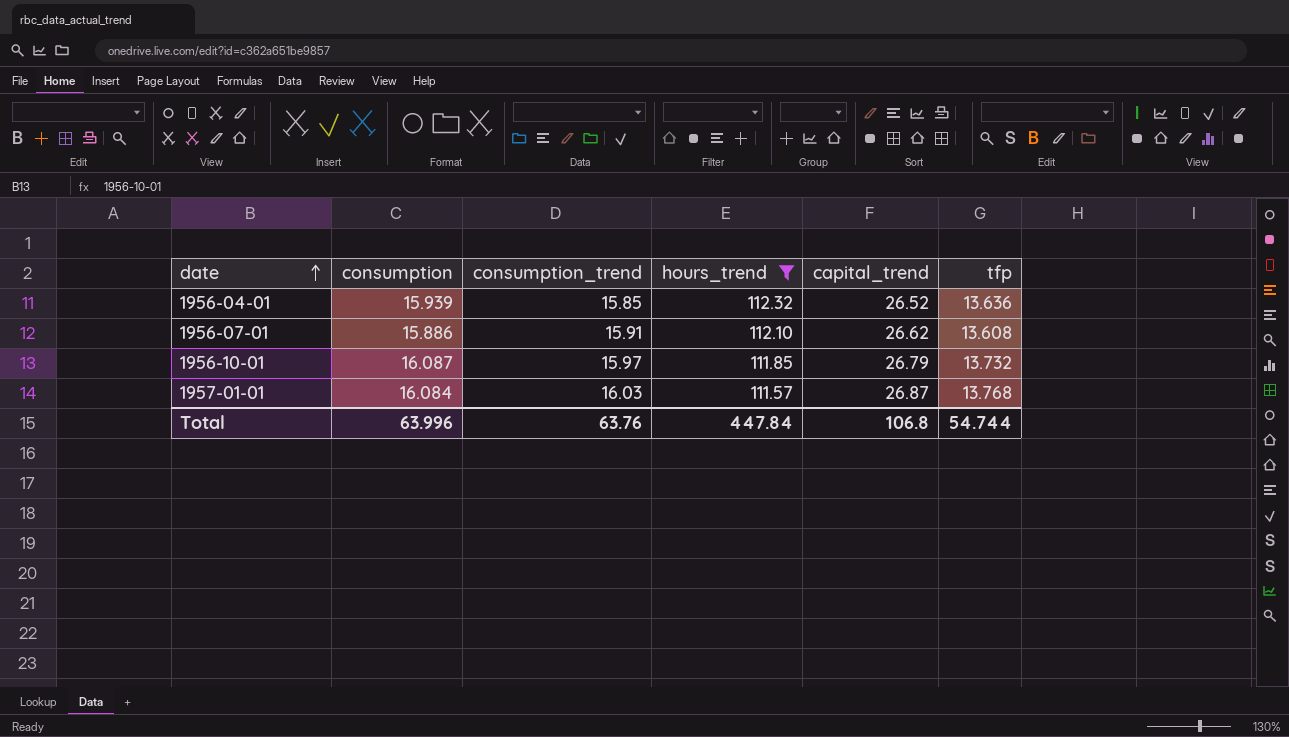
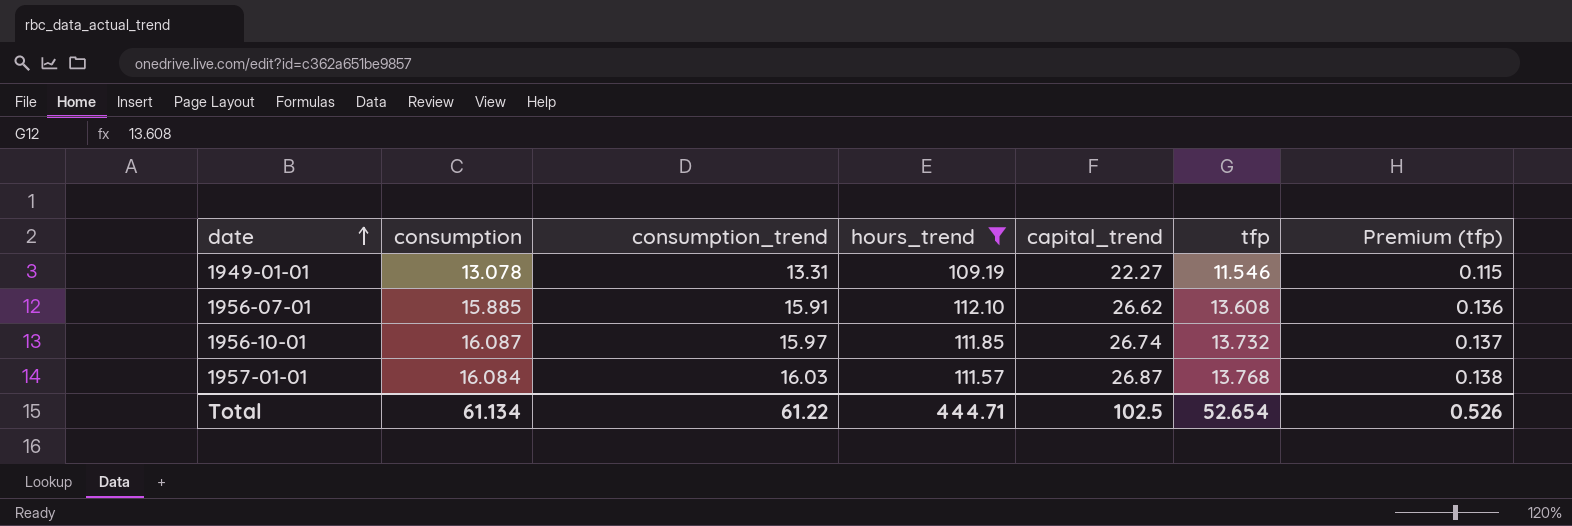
column Premium (tfp) | formula: none -> [tfp] * 0.01
row 1956-04-01: 15.939 | 15.85 | 112.32 | 26.52 | 13.636 -> none
row 1949-01-01: none -> 13.078 | 13.31 | 109.19 | 22.27 | 11.546 | 0.115
1956-07-01 | consumption: 15.886 -> 15.885
1956-10-01 | capital_trend: 26.79 -> 26.74
Total | consumption: 63.996 -> 61.134
Total | consumption_trend: 63.76 -> 61.22
Total | hours_trend: 447.84 -> 444.71
Total | capital_trend: 106.8 -> 102.5
Total | tfp: 54.744 -> 52.654

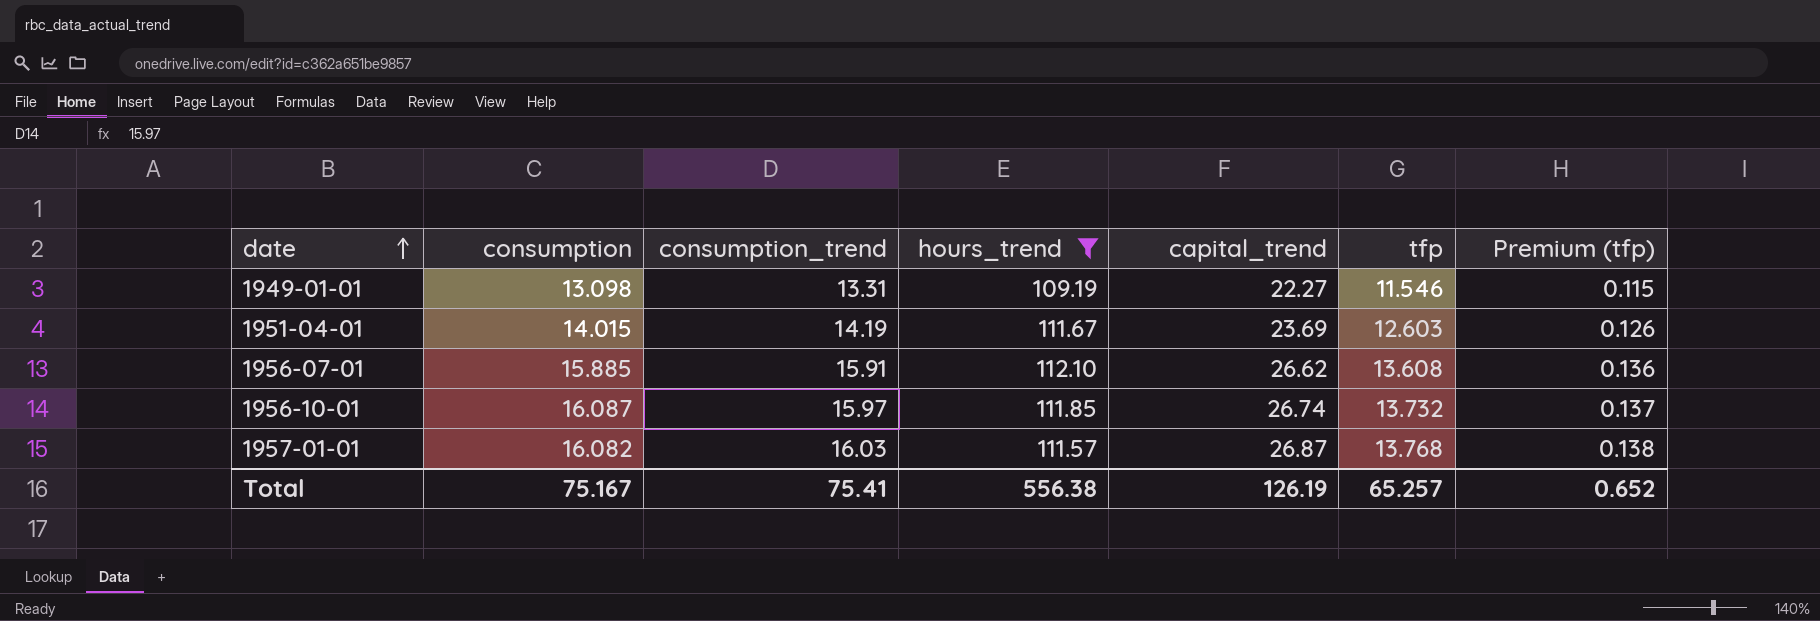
1949-01-01 | consumption: 13.078 -> 13.098
row 1951-04-01: none -> 14.015 | 14.19 | 111.67 | 23.69 | 12.603 | 0.126
1957-01-01 | consumption: 16.084 -> 16.082
Total | consumption: 61.134 -> 75.167
Total | consumption_trend: 61.22 -> 75.41
Total | hours_trend: 444.71 -> 556.38
Total | capital_trend: 102.5 -> 126.19
Total | tfp: 52.654 -> 65.257
Total | Premium (tfp): 0.526 -> 0.652

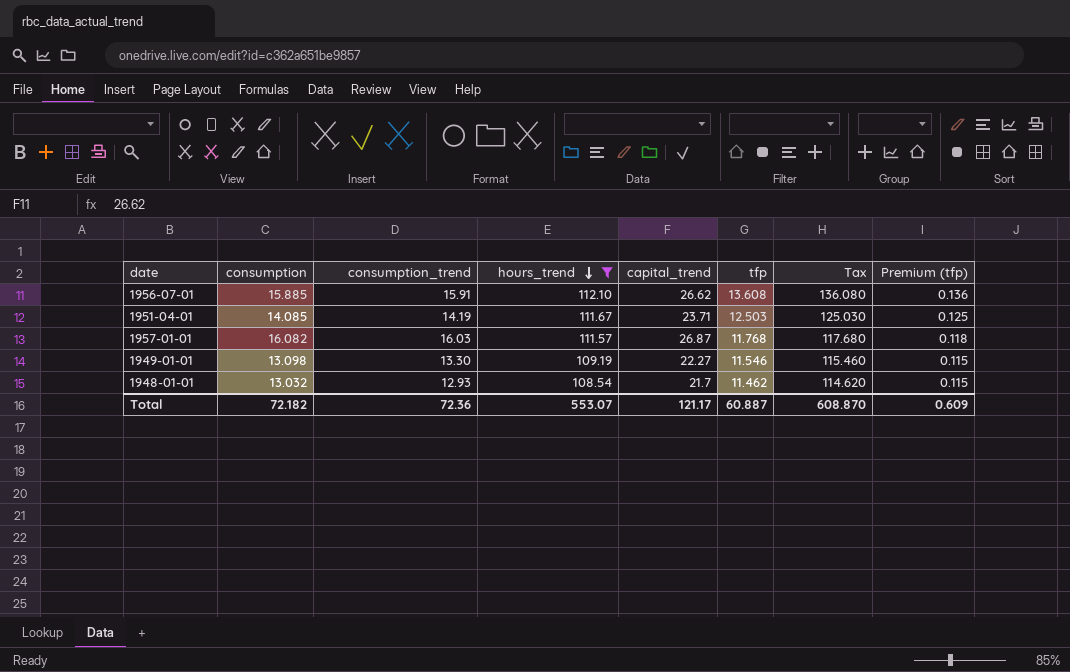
row order: date ascending -> hours_trend descending
column Tax | formula: none -> [tfp] * 10
row 1956-10-01: 16.087 | 15.97 | 111.85 | 26.74 | 13.732 | 0.137 -> none
1951-04-01 | consumption: 14.015 -> 14.085
1951-04-01 | capital_trend: 23.69 -> 23.71
1951-04-01 | tfp: 12.603 -> 12.503
1951-04-01 | Premium (tfp): 0.126 -> 0.125
1957-01-01 | tfp: 13.768 -> 11.768
1957-01-01 | Premium (tfp): 0.138 -> 0.118
1949-01-01 | consumption_trend: 13.31 -> 13.30
row 1948-01-01: none -> 13.032 | 12.93 | 108.54 | 21.7 | 11.462 | 114.620 | 0.115
Total | consumption: 75.167 -> 72.182
Total | consumption_trend: 75.41 -> 72.36
Total | hours_trend: 556.38 -> 553.07
Total | capital_trend: 126.19 -> 121.17
Total | tfp: 65.257 -> 60.887
Total | Premium (tfp): 0.652 -> 0.609

